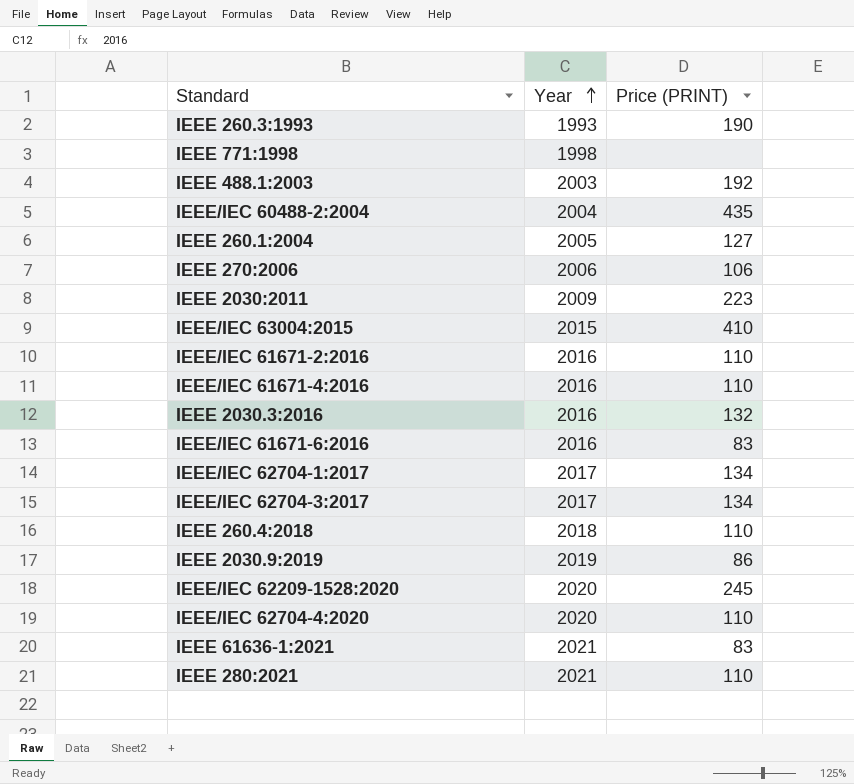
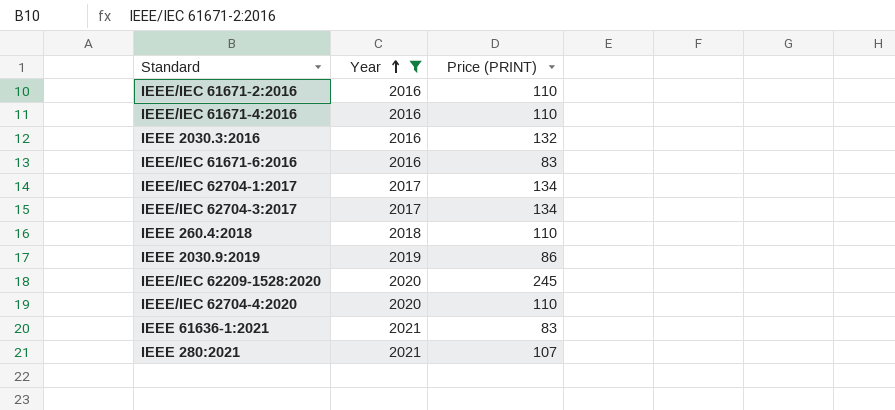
filter: none -> Year >= 2016
IEEE 280:2021 | Price (PRINT): 110 -> 107

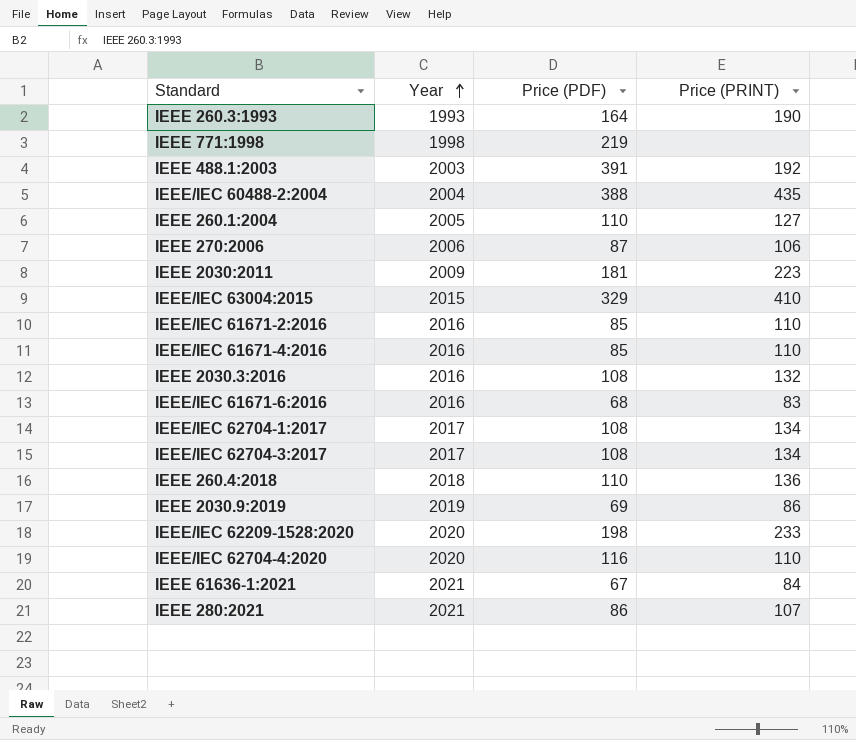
filter: Year >= 2016 -> none
column Price (PDF) | position: none -> 3
IEEE 260.4:2018 | Price (PRINT): 110 -> 136
IEEE/IEC 62209-1528:2020 | Price (PRINT): 245 -> 233
IEEE 61636-1:2021 | Price (PRINT): 83 -> 84

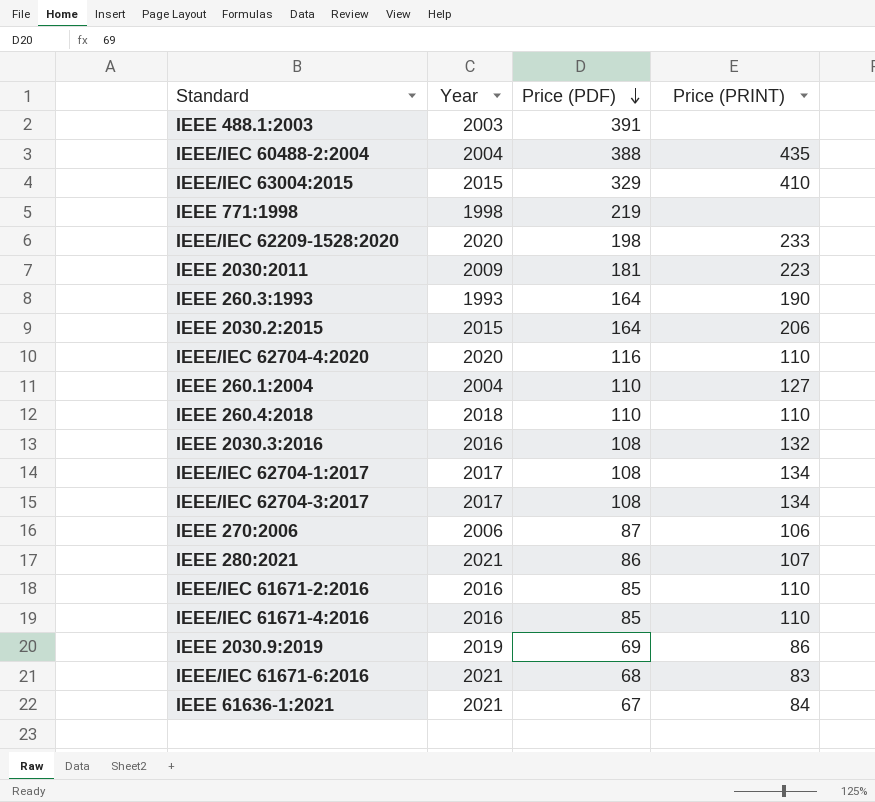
row order: Year ascending -> Price (PDF) descending
IEEE 488.1:2003 | Price (PRINT): 192 -> none
row IEEE 2030.2:2015: none -> 2015 | 164 | 206
IEEE 260.1:2004 | Year: 2005 -> 2004
IEEE 260.4:2018 | Price (PRINT): 136 -> 110
IEEE/IEC 61671-6:2016 | Year: 2016 -> 2021

